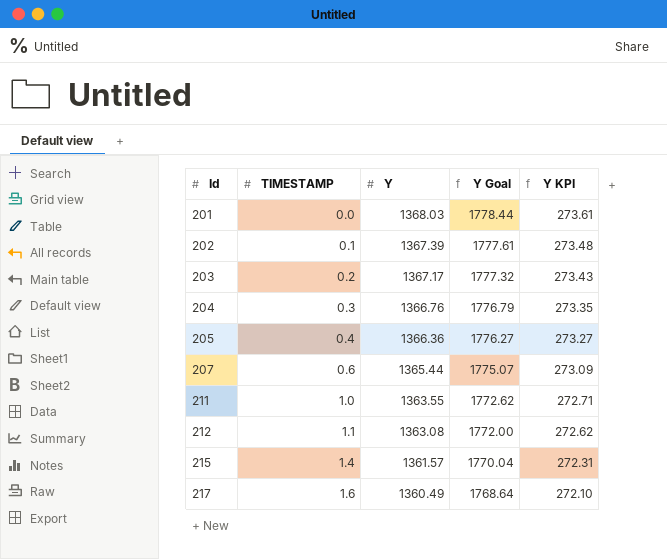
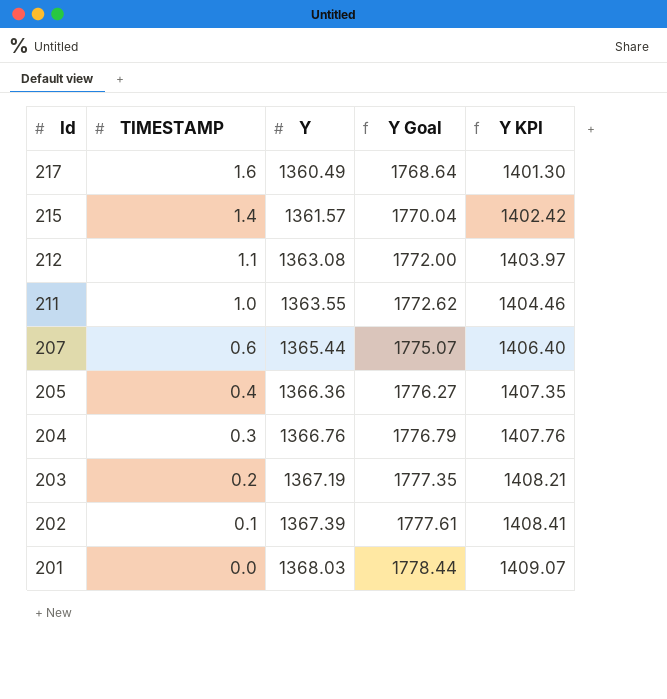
row order: Id ascending -> Id descending
column Y KPI | formula: [Y] * 0.2 -> [Y] * 1.03
203 | Y: 1367.17 -> 1367.19
203 | Y Goal: 1777.32 -> 1777.35

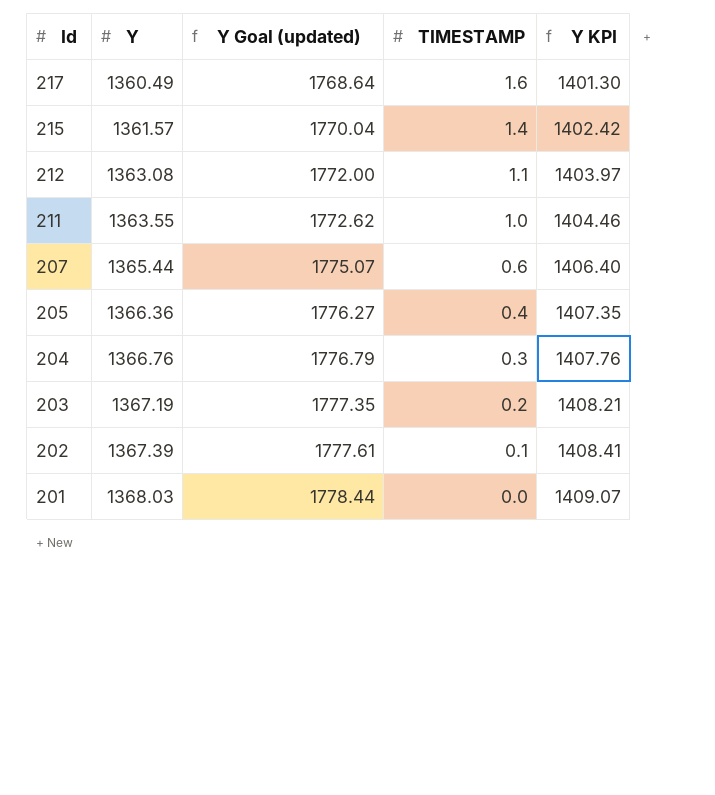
column name: Y Goal -> Y Goal (updated)
column TIMESTAMP | position: 2 -> 4

